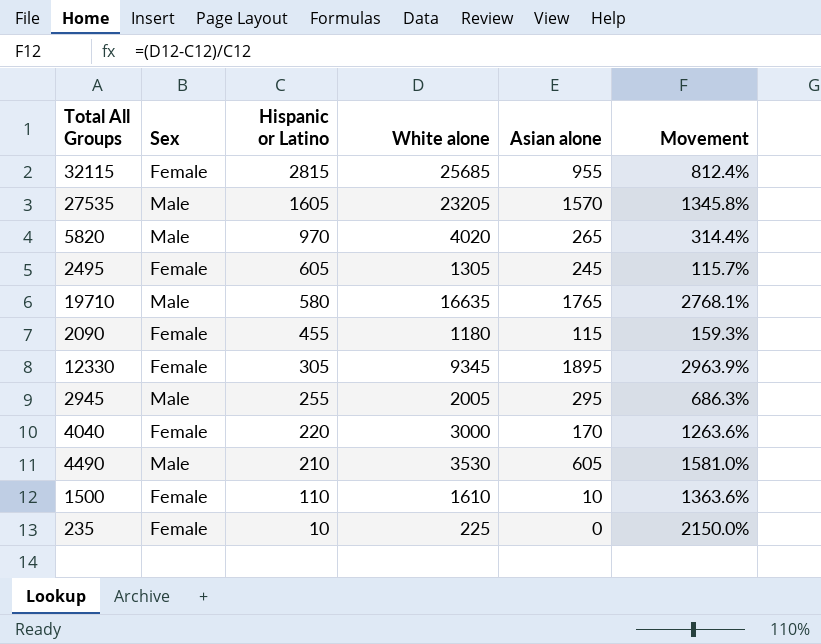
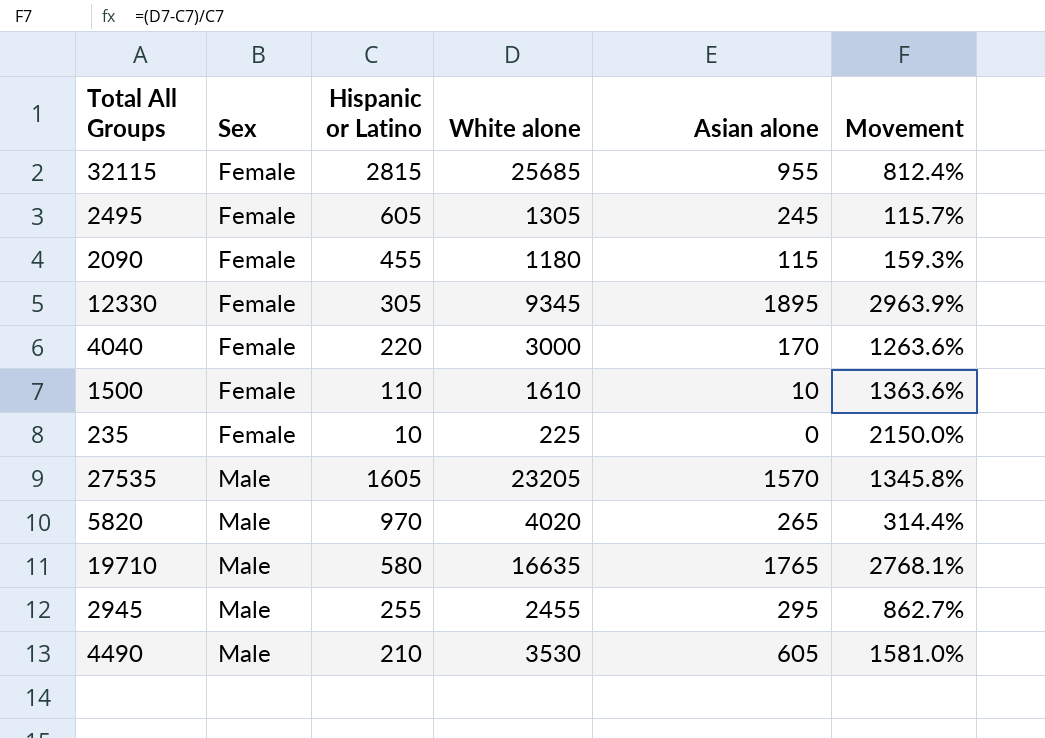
row order: Hispanic or Latino descending -> Sex ascending
2945 | White alone: 2005 -> 2455
2945 | Movement: 686.3% -> 862.7%

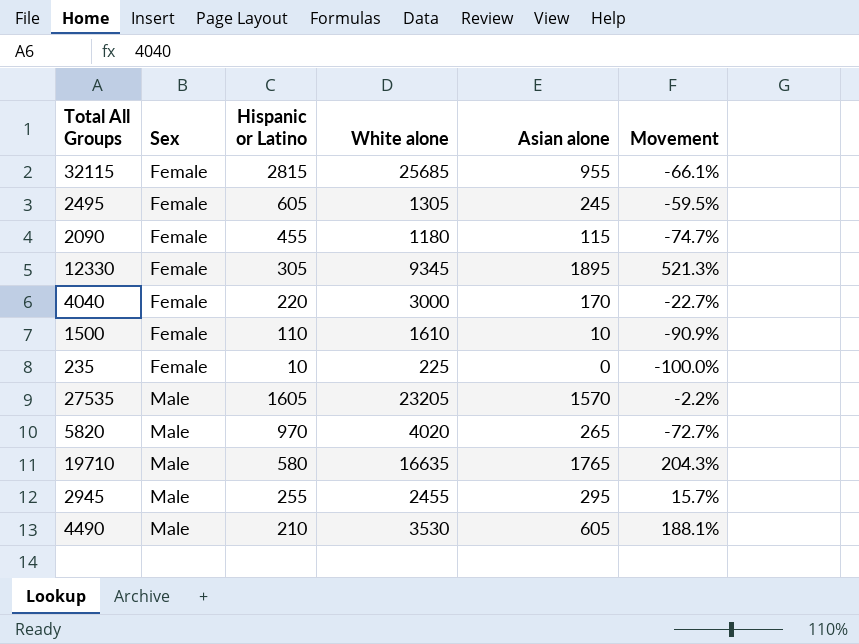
column Movement | formula: ([White alone] - [Hispanic or Latino]) / [Hispanic or Latino] -> ([Asian alone] - [Hispanic or Latino]) / [Hispanic or Latino]

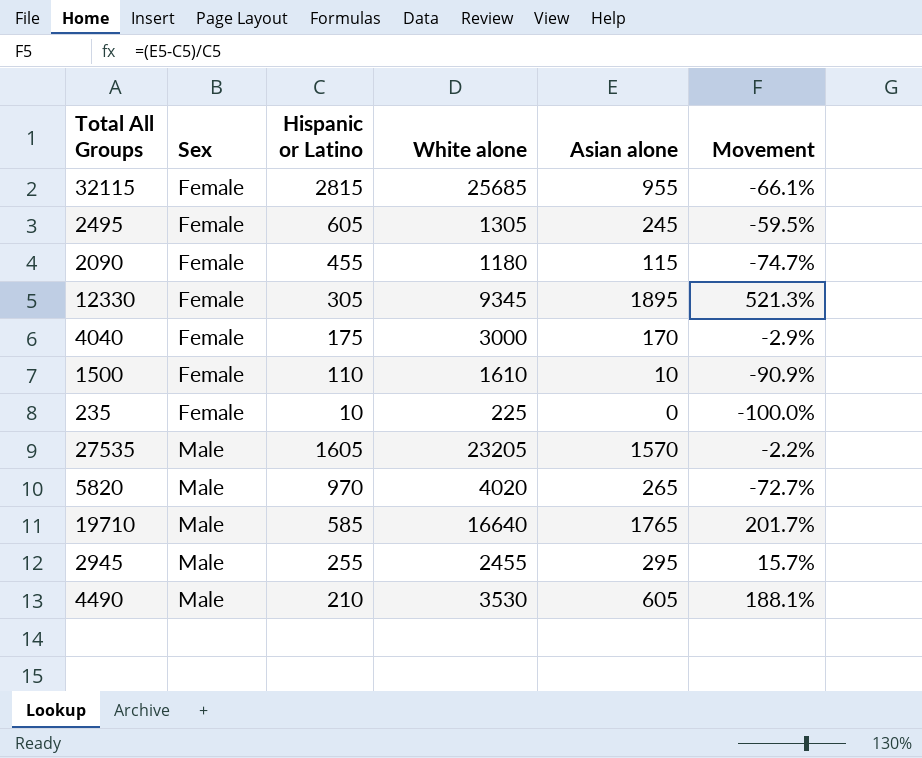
4040 | Hispanic or Latino: 220 -> 175
4040 | Movement: -22.7% -> -2.9%
19710 | Hispanic or Latino: 580 -> 585
19710 | White alone: 16635 -> 16640
19710 | Movement: 204.3% -> 201.7%

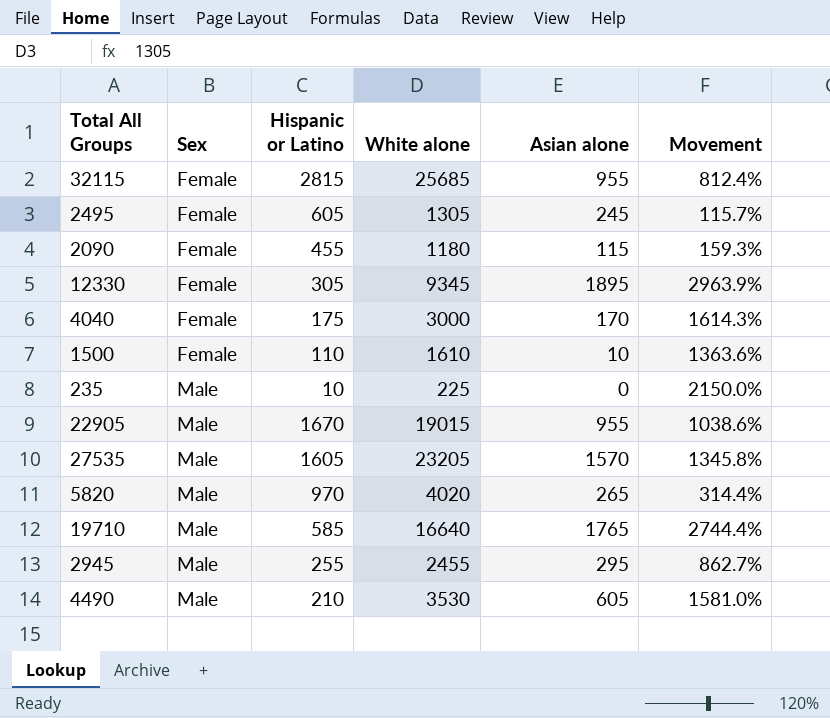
column Movement | formula: ([Asian alone] - [Hispanic or Latino]) / [Hispanic or Latino] -> ([White alone] - [Hispanic or Latino]) / [Hispanic or Latino]
235 | Sex: Female -> Male
row 22905: none -> Male | 1670 | 19015 | 955 | 1038.6%

